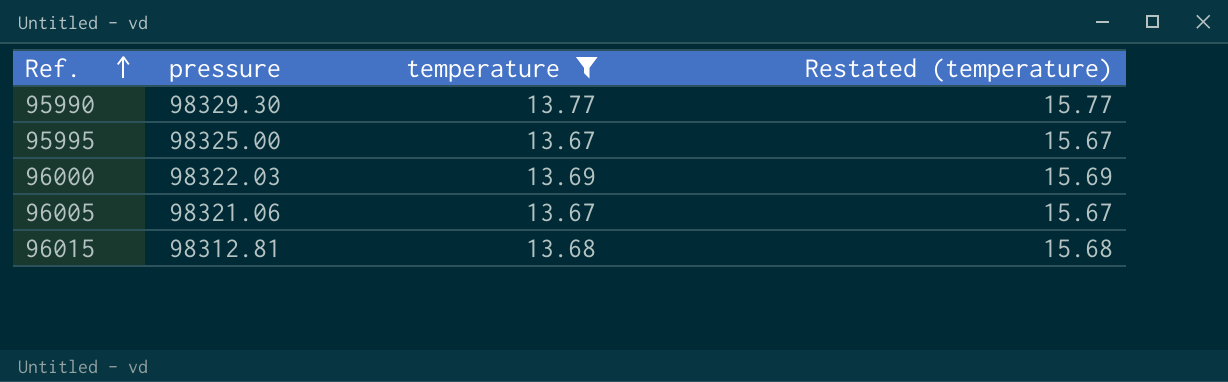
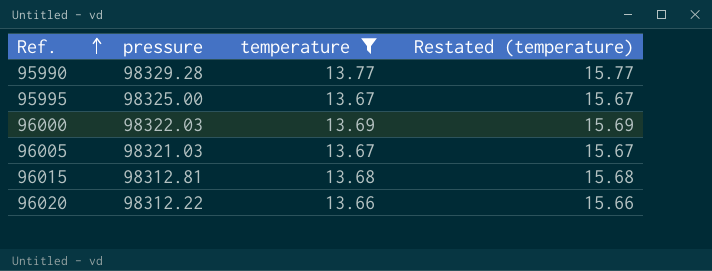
95990 | pressure: 98329.30 -> 98329.28
96005 | pressure: 98321.06 -> 98321.03
row 96020: none -> 98312.22 | 13.66 | 15.66

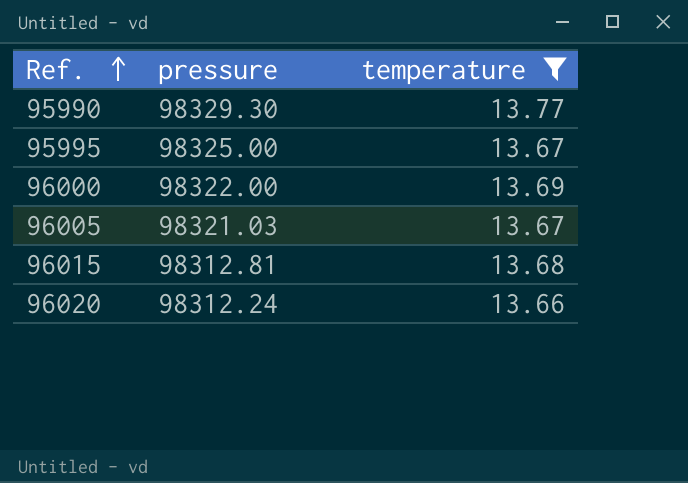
column Restated (temperature) | formula: [temperature] + 2 -> none
95990 | pressure: 98329.28 -> 98329.30
96000 | pressure: 98322.03 -> 98322.00
96020 | pressure: 98312.22 -> 98312.24

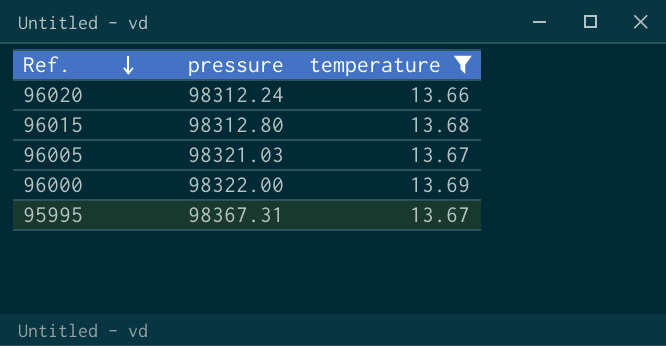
row order: Ref. ascending -> Ref. descending
row 95990: 98329.30 | 13.77 -> none
96015 | pressure: 98312.81 -> 98312.80
95995 | pressure: 98325.00 -> 98367.31

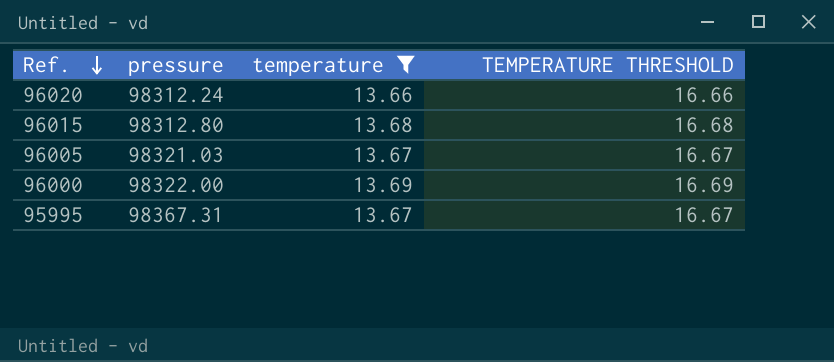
column TEMPERATURE THRESHOLD | formula: none -> [temperature] + 3

